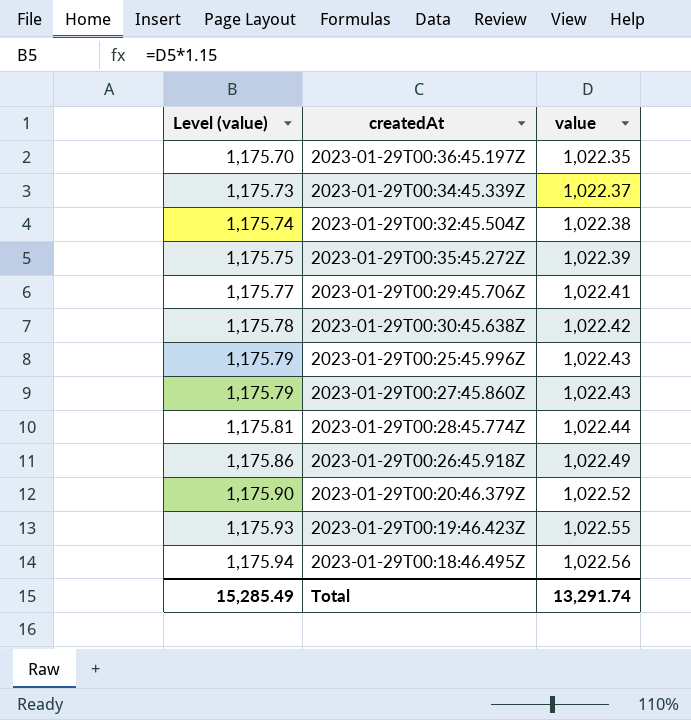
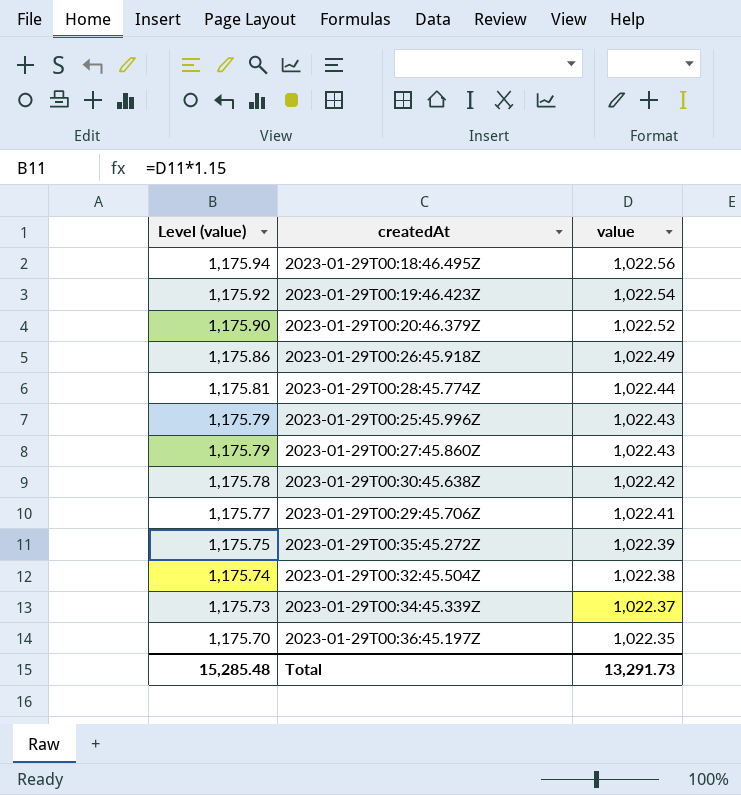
row order: Level (value) ascending -> Level (value) descending
2023-01-29T00:19:46.423Z | Level (value): 1,175.93 -> 1,175.92
2023-01-29T00:19:46.423Z | value: 1,022.55 -> 1,022.54
Total | Level (value): 15,285.49 -> 15,285.48
Total | value: 13,291.74 -> 13,291.73

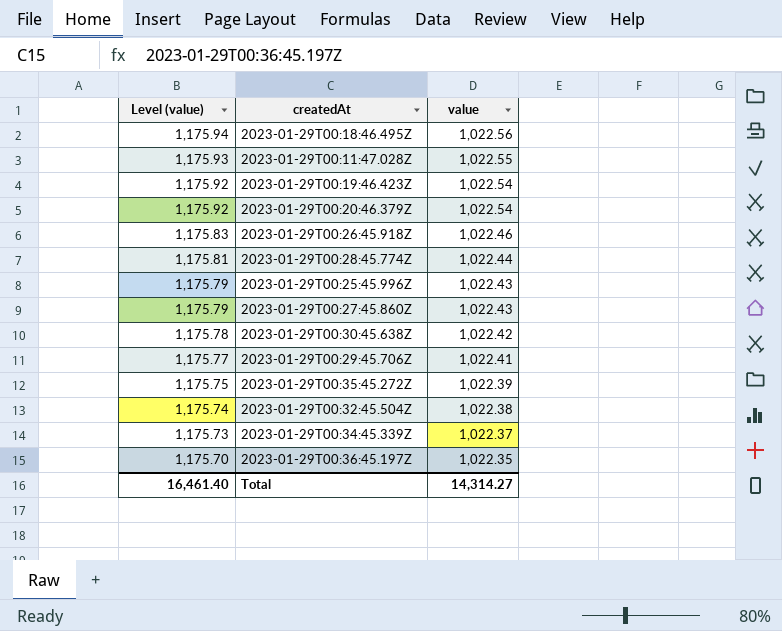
row 2023-01-29T00:11:47.028Z: none -> 1,175.93 | 1,022.55
2023-01-29T00:20:46.379Z | Level (value): 1,175.90 -> 1,175.92
2023-01-29T00:20:46.379Z | value: 1,022.52 -> 1,022.54
2023-01-29T00:26:45.918Z | Level (value): 1,175.86 -> 1,175.83
2023-01-29T00:26:45.918Z | value: 1,022.49 -> 1,022.46
Total | Level (value): 15,285.48 -> 16,461.40
Total | value: 13,291.73 -> 14,314.27

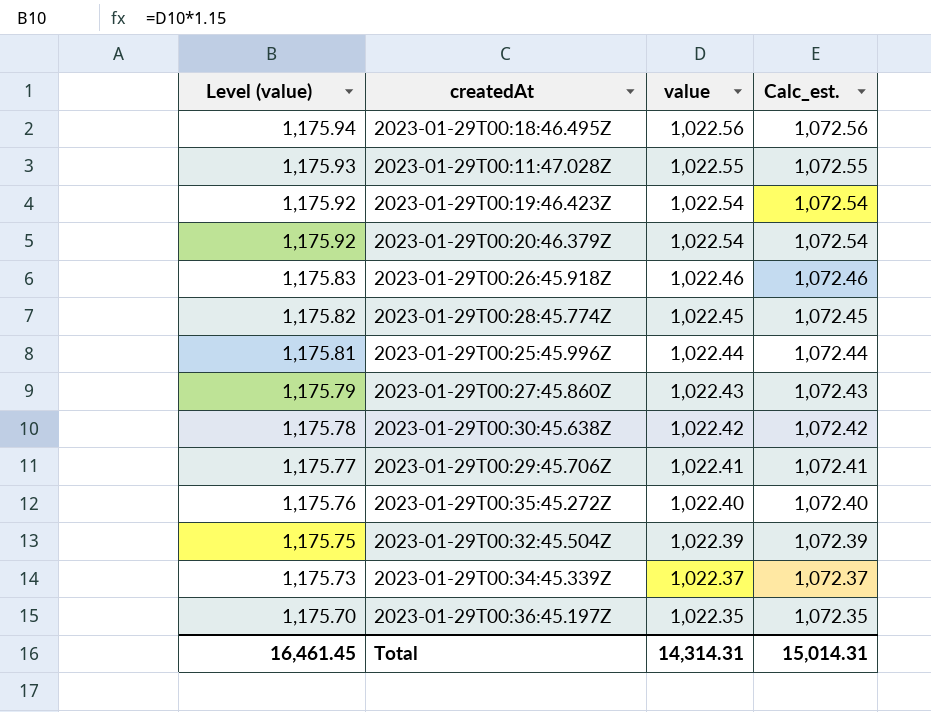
column Calc_est. | formula: none -> [value] + 50
2023-01-29T00:28:45.774Z | Level (value): 1,175.81 -> 1,175.82
2023-01-29T00:28:45.774Z | value: 1,022.44 -> 1,022.45
2023-01-29T00:25:45.996Z | Level (value): 1,175.79 -> 1,175.81
2023-01-29T00:25:45.996Z | value: 1,022.43 -> 1,022.44
2023-01-29T00:35:45.272Z | Level (value): 1,175.75 -> 1,175.76
2023-01-29T00:35:45.272Z | value: 1,022.39 -> 1,022.40
2023-01-29T00:32:45.504Z | Level (value): 1,175.74 -> 1,175.75
2023-01-29T00:32:45.504Z | value: 1,022.38 -> 1,022.39
Total | Level (value): 16,461.40 -> 16,461.45
Total | value: 14,314.27 -> 14,314.31

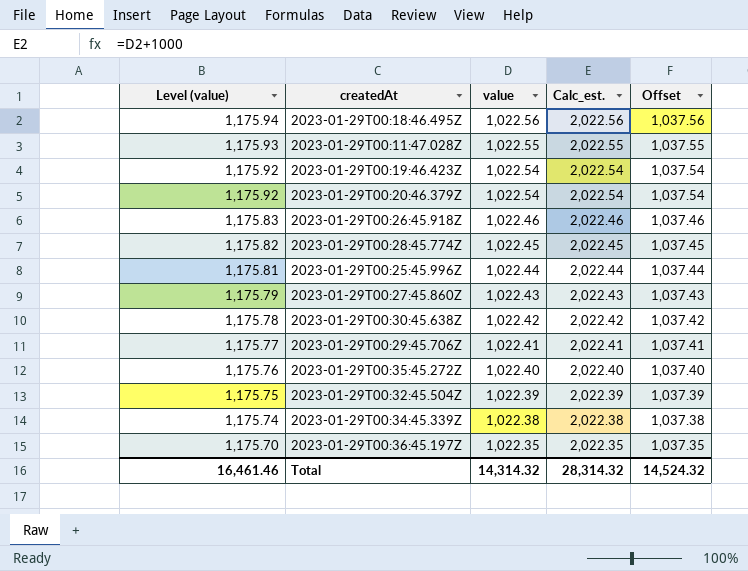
column Calc_est. | formula: [value] + 50 -> [value] + 1000
column Offset | formula: none -> [value] + 15
2023-01-29T00:34:45.339Z | Level (value): 1,175.73 -> 1,175.74
2023-01-29T00:34:45.339Z | value: 1,022.37 -> 1,022.38
Total | Level (value): 16,461.45 -> 16,461.46
Total | value: 14,314.31 -> 14,314.32
Total | Calc_est.: 15,014.31 -> 28,314.32

